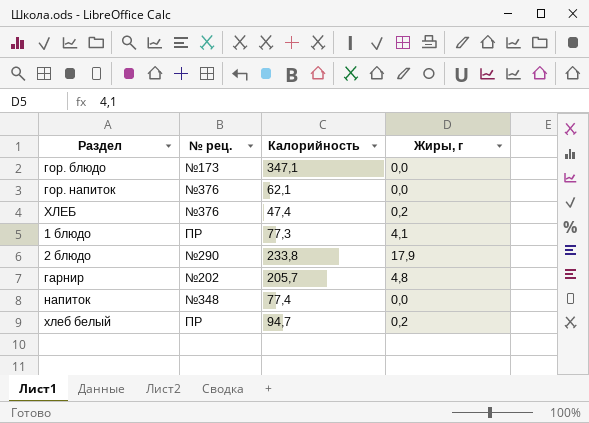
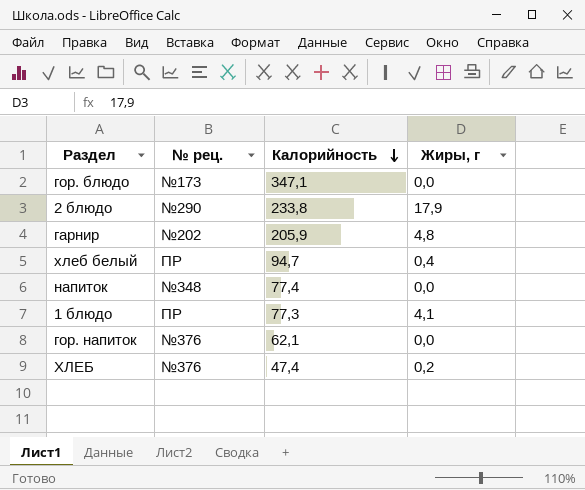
row order: none -> Калорийность descending
гарнир | Калорийность: 205,7 -> 205,9
хлеб белый | Жиры, г: 0,2 -> 0,4

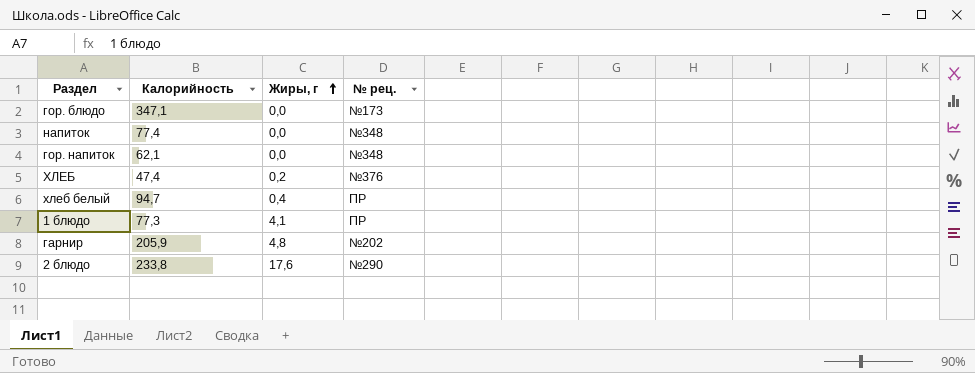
row order: Калорийность descending -> Жиры, г ascending
column № рец. | position: 2 -> 4
гор. напиток | № рец.: №376 -> №348
2 блюдо | Жиры, г: 17,9 -> 17,6

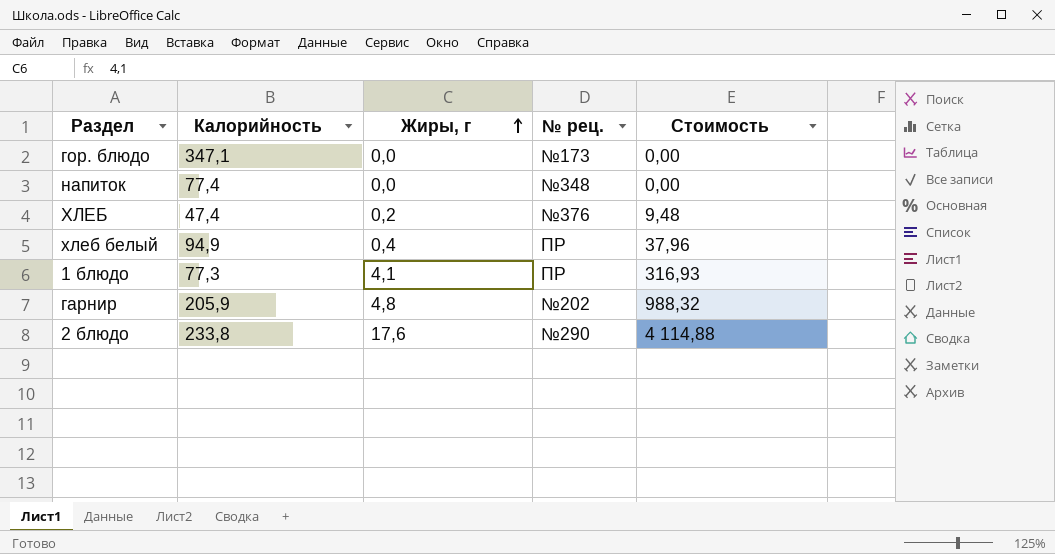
column Стоимость | formula: none -> [Калорийность] * [Жиры, г]
row гор. напиток: 62,1 | 0,0 | №348 -> none
хлеб белый | Калорийность: 94,7 -> 94,9

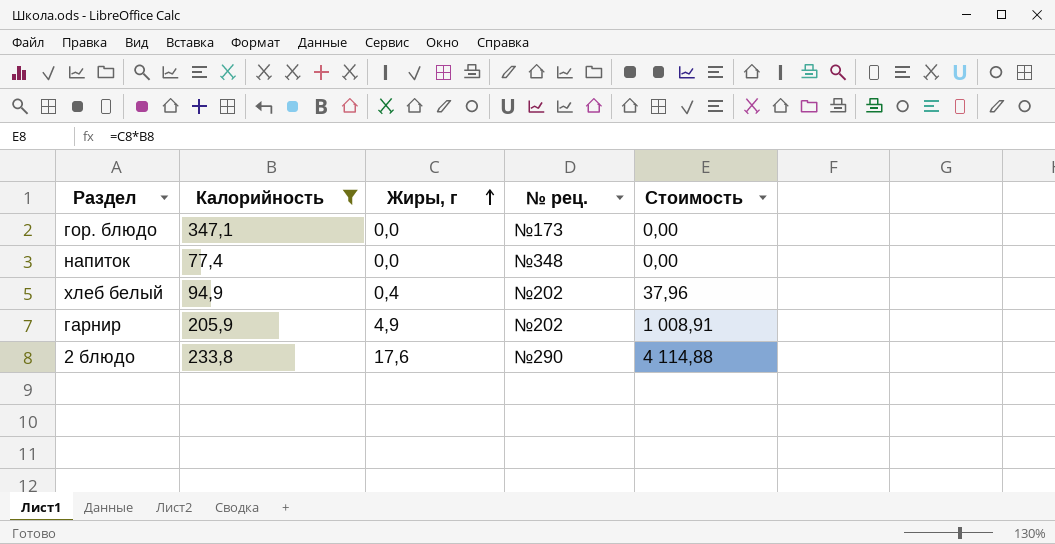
filter: none -> Калорийность >= 77,4
хлеб белый | № рец.: ПР -> №202
гарнир | Жиры, г: 4,8 -> 4,9
гарнир | Стоимость: 988,32 -> 1 008,91

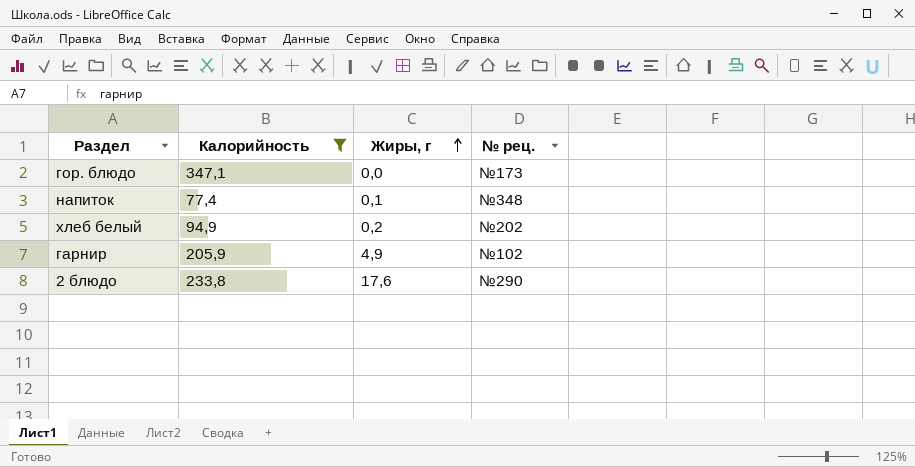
column Стоимость | formula: [Калорийность] * [Жиры, г] -> none
напиток | Жиры, г: 0,0 -> 0,1
хлеб белый | Жиры, г: 0,4 -> 0,2
гарнир | № рец.: №202 -> №102

